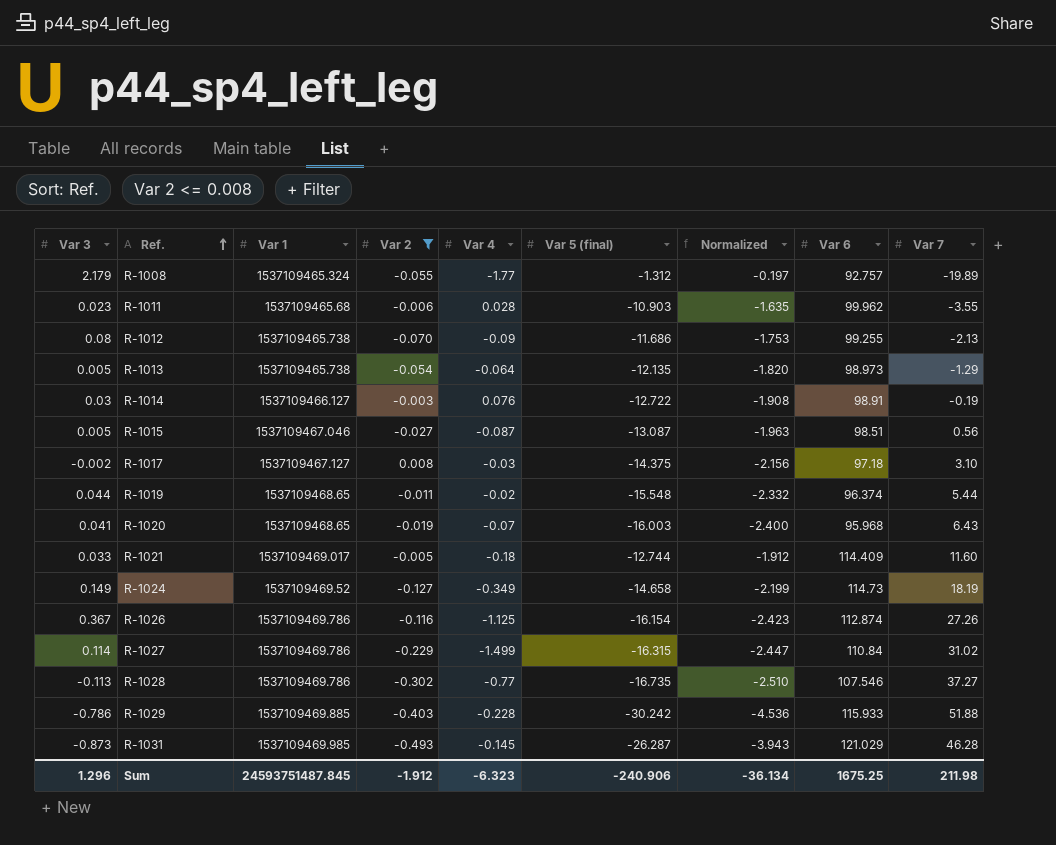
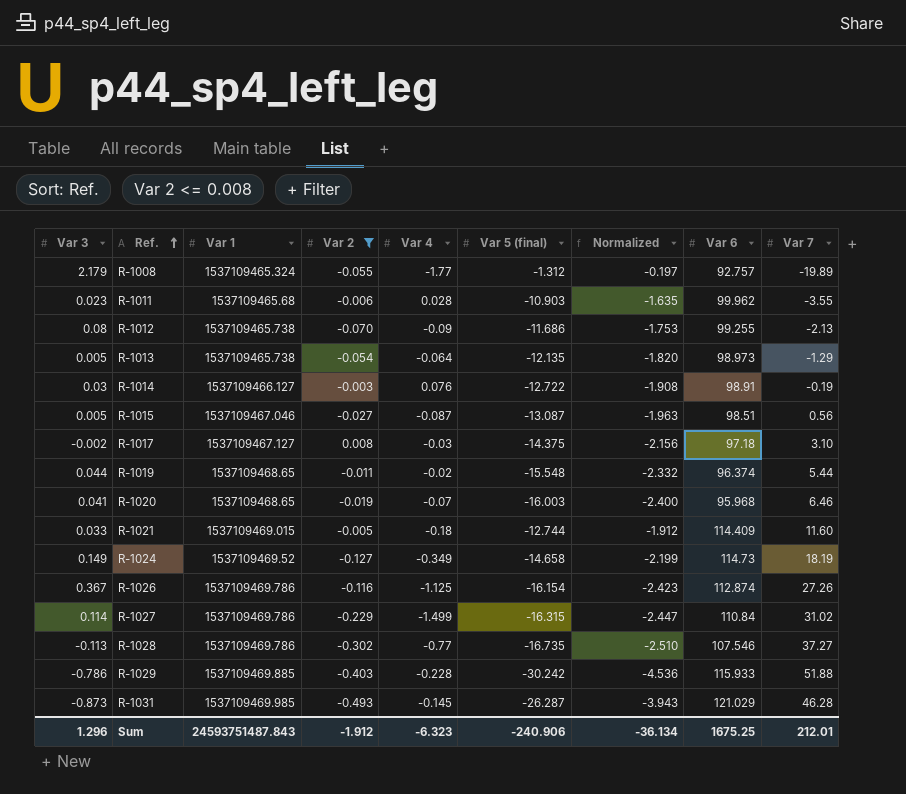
R-1020 | Var 7: 6.43 -> 6.46
R-1021 | Var 1: 1537109469.017 -> 1537109469.015
Sum | Var 1: 24593751487.845 -> 24593751487.843
Sum | Var 7: 211.98 -> 212.01

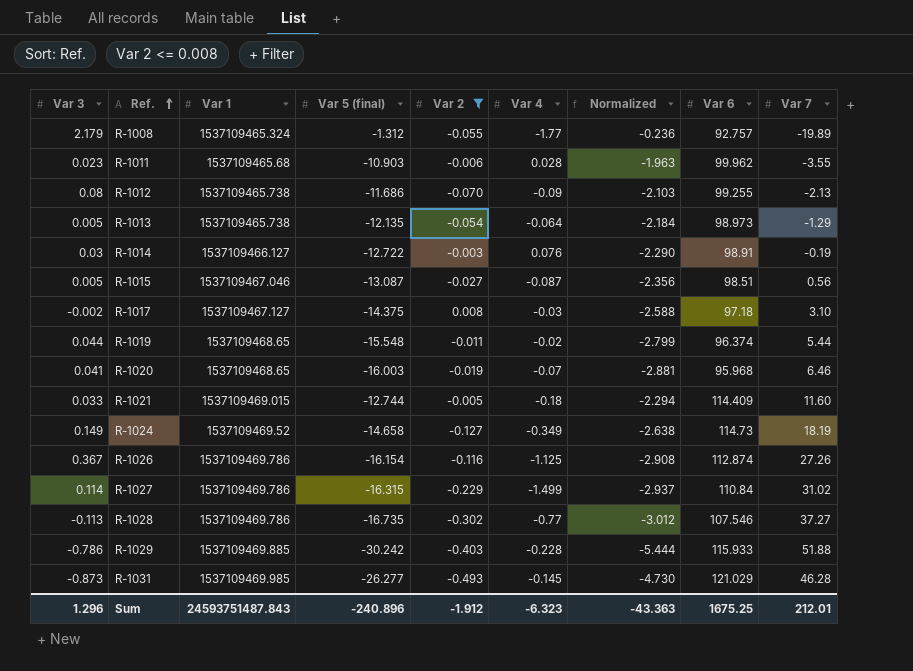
column Var 5 (final) | position: 6 -> 4
column Normalized | formula: [Var 5 (final)] * 0.15 -> [Var 5 (final)] * 0.18
R-1031 | Var 5 (final): -26.287 -> -26.277
Sum | Var 5 (final): -240.906 -> -240.896
Sum | Normalized: -36.134 -> -43.363

